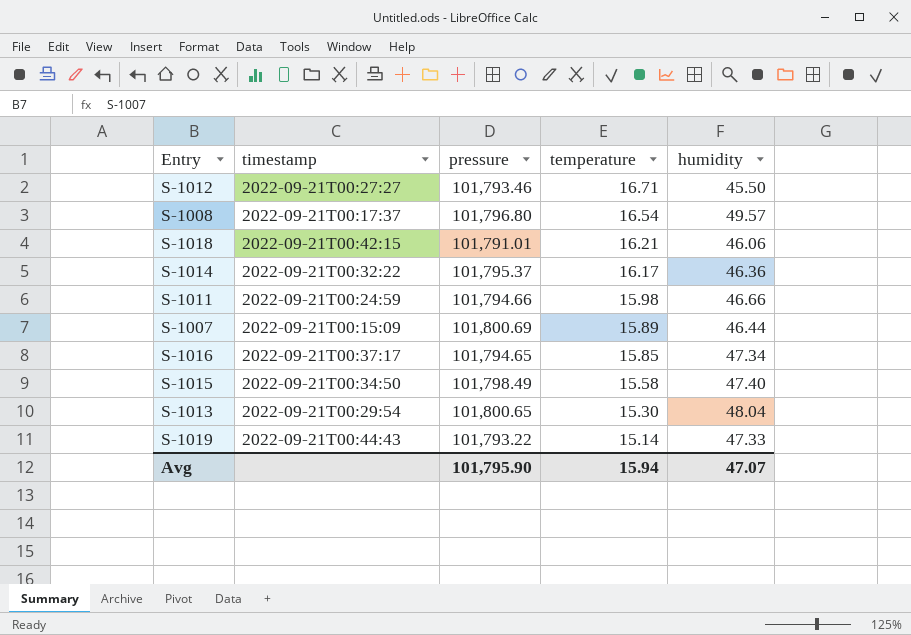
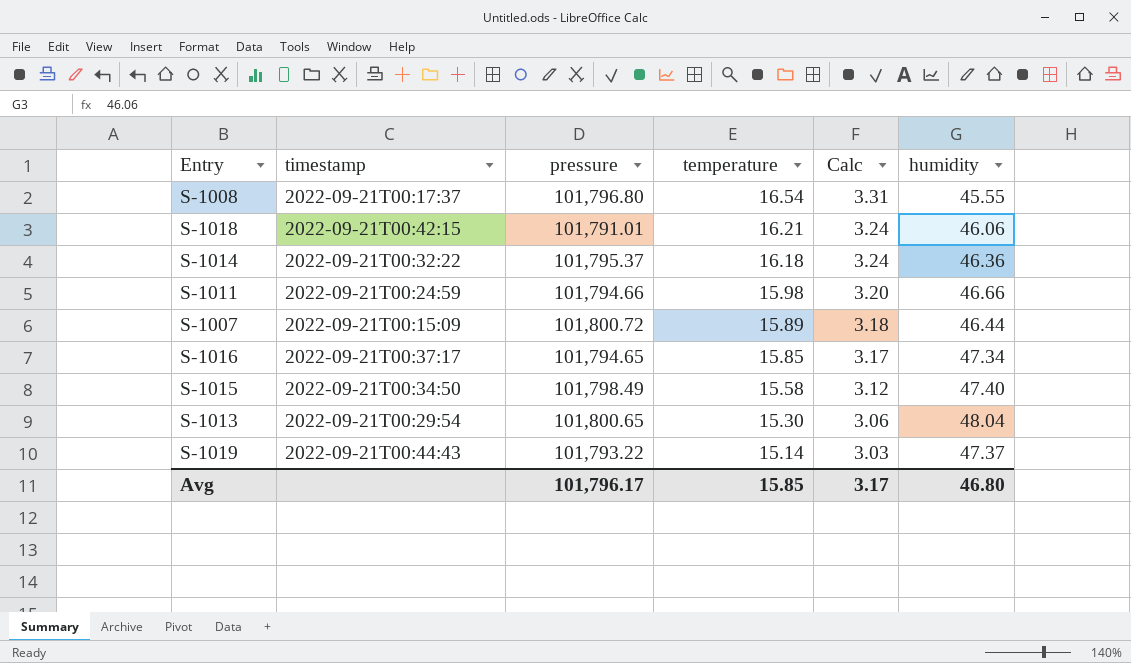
column Calc | formula: none -> [temperature] * 0.2
row S-1012: 2022-09-21T00:27:27 | 101,793.46 | 16.71 | 45.50 -> none
S-1008 | humidity: 49.57 -> 45.55
S-1014 | temperature: 16.17 -> 16.18
S-1007 | pressure: 101,800.69 -> 101,800.72
S-1019 | humidity: 47.33 -> 47.37
Avg | pressure: 101,795.90 -> 101,796.17
Avg | temperature: 15.94 -> 15.85
Avg | humidity: 47.07 -> 46.80

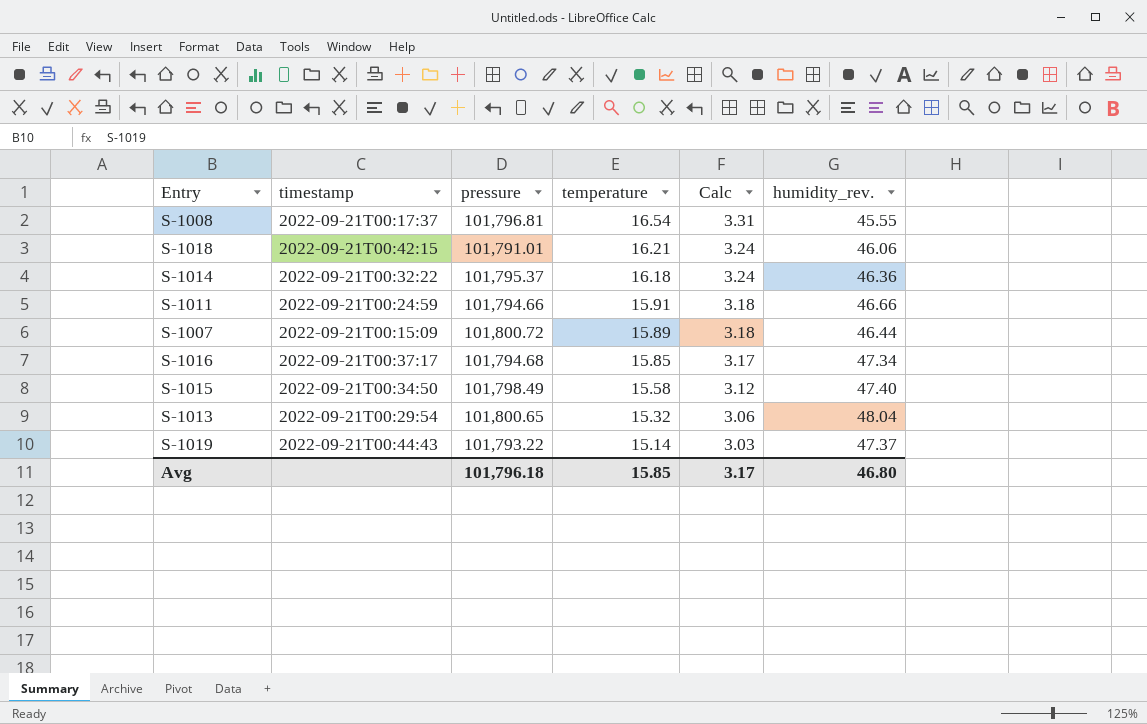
column name: humidity -> humidity_rev.
S-1008 | pressure: 101,796.80 -> 101,796.81
S-1011 | temperature: 15.98 -> 15.91
S-1011 | Calc: 3.20 -> 3.18
S-1016 | pressure: 101,794.65 -> 101,794.68
S-1013 | temperature: 15.30 -> 15.32
Avg | pressure: 101,796.17 -> 101,796.18

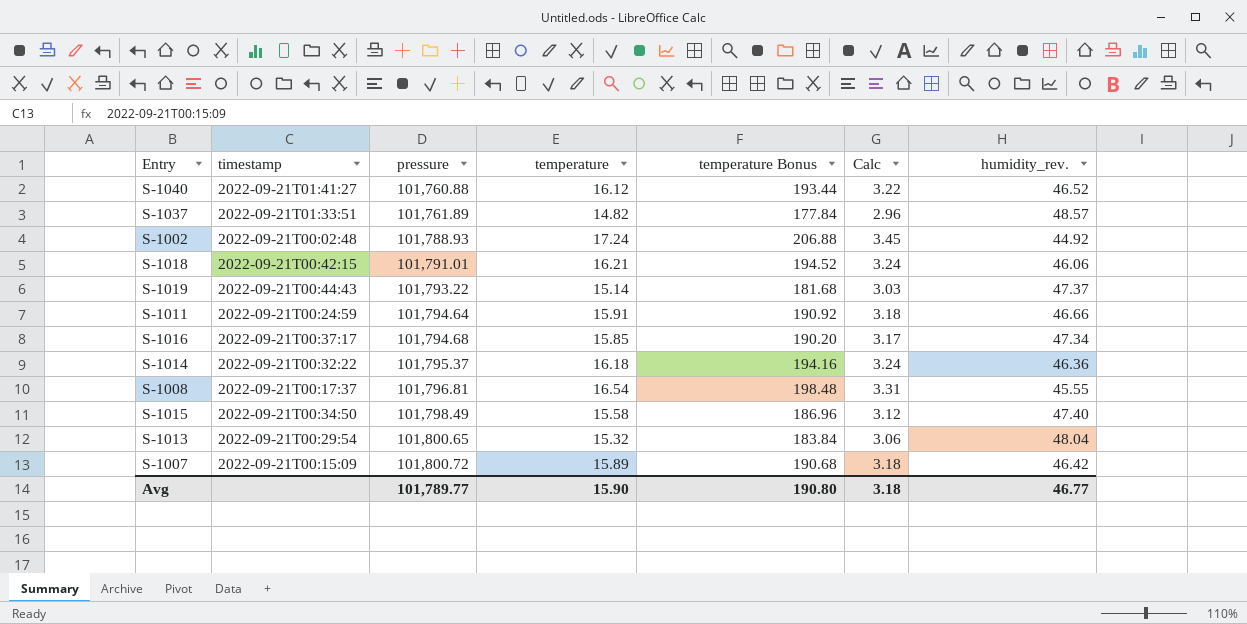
row order: temperature descending -> pressure ascending
column temperature Bonus | formula: none -> [temperature] * 12
row S-1040: none -> 2022-09-21T01:41:27 | 101,760.88 | 16.12 | 193.44 | 3.22 | 46.52
row S-1037: none -> 2022-09-21T01:33:51 | 101,761.89 | 14.82 | 177.84 | 2.96 | 48.57
row S-1002: none -> 2022-09-21T00:02:48 | 101,788.93 | 17.24 | 206.88 | 3.45 | 44.92
S-1011 | pressure: 101,794.66 -> 101,794.64
S-1007 | humidity_rev.: 46.44 -> 46.42
Avg | pressure: 101,796.18 -> 101,789.77
Avg | temperature: 15.85 -> 15.90
Avg | Calc: 3.17 -> 3.18
Avg | humidity_rev.: 46.80 -> 46.77

